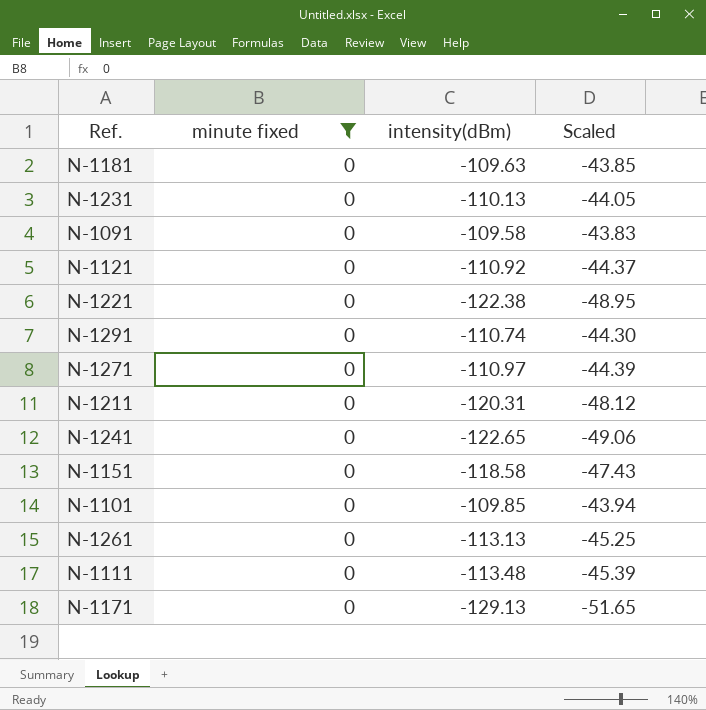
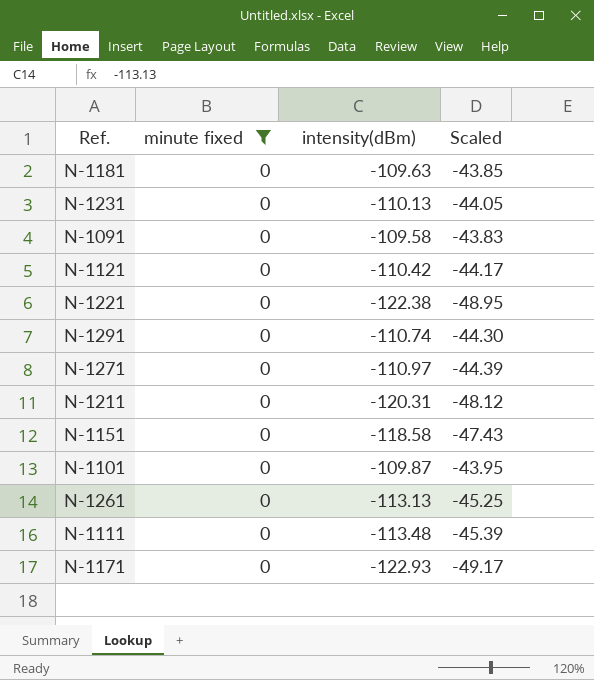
row N-1241: 0 | -122.65 | -49.06 -> none
N-1121 | intensity(dBm): -110.92 -> -110.42
N-1121 | Scaled: -44.37 -> -44.17
N-1101 | intensity(dBm): -109.85 -> -109.87
N-1101 | Scaled: -43.94 -> -43.95
N-1171 | intensity(dBm): -129.13 -> -122.93
N-1171 | Scaled: -51.65 -> -49.17

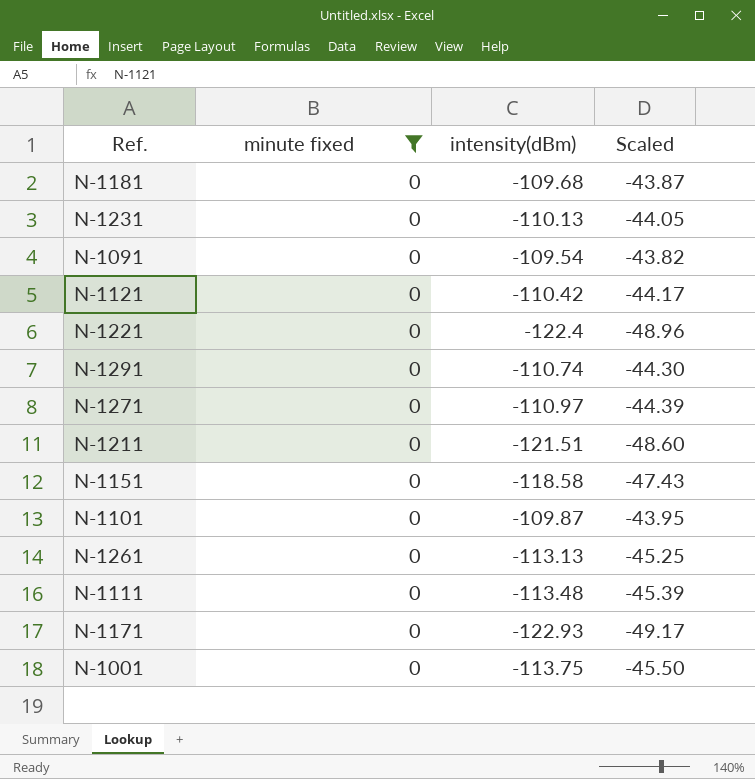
N-1181 | intensity(dBm): -109.63 -> -109.68
N-1181 | Scaled: -43.85 -> -43.87
N-1091 | intensity(dBm): -109.58 -> -109.54
N-1091 | Scaled: -43.83 -> -43.82
N-1221 | intensity(dBm): -122.38 -> -122.4
N-1221 | Scaled: -48.95 -> -48.96
N-1211 | intensity(dBm): -120.31 -> -121.51
N-1211 | Scaled: -48.12 -> -48.60
row N-1001: none -> 0 | -113.75 | -45.50

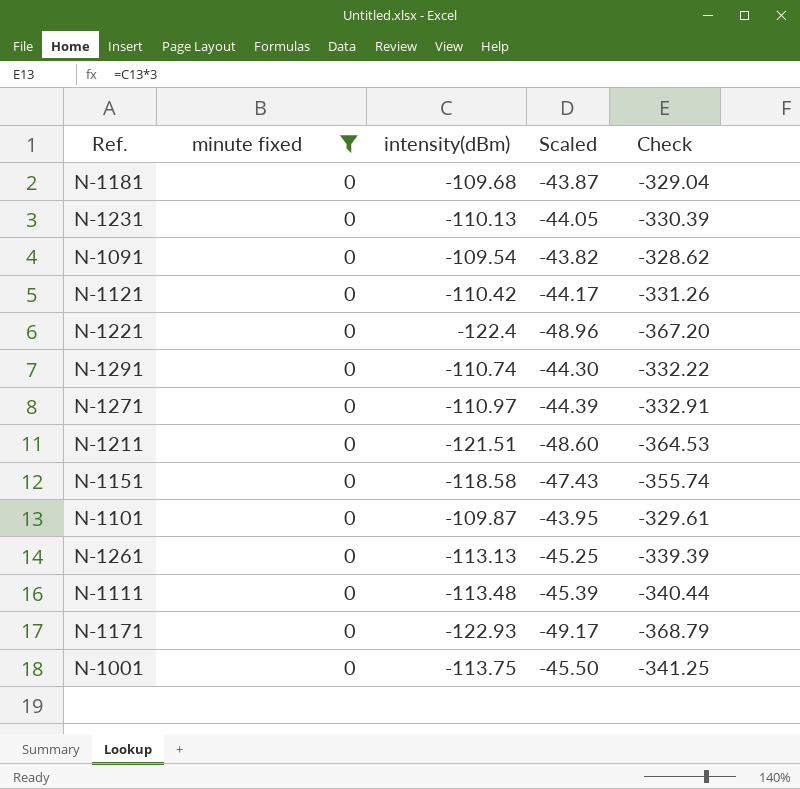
column Check | formula: none -> [intensity(dBm)] * 3

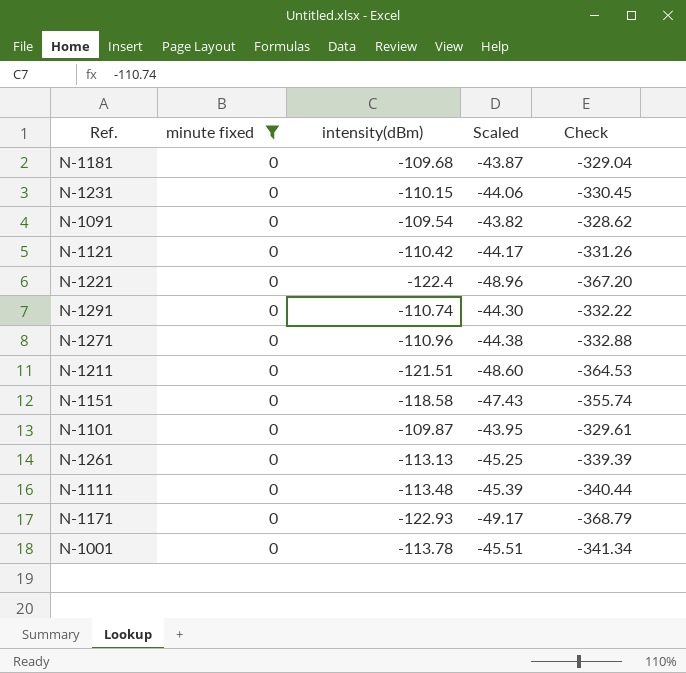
N-1231 | intensity(dBm): -110.13 -> -110.15
N-1231 | Scaled: -44.05 -> -44.06
N-1231 | Check: -330.39 -> -330.45
N-1271 | intensity(dBm): -110.97 -> -110.96
N-1271 | Scaled: -44.39 -> -44.38
N-1271 | Check: -332.91 -> -332.88
N-1001 | intensity(dBm): -113.75 -> -113.78
N-1001 | Scaled: -45.50 -> -45.51
N-1001 | Check: -341.25 -> -341.34

